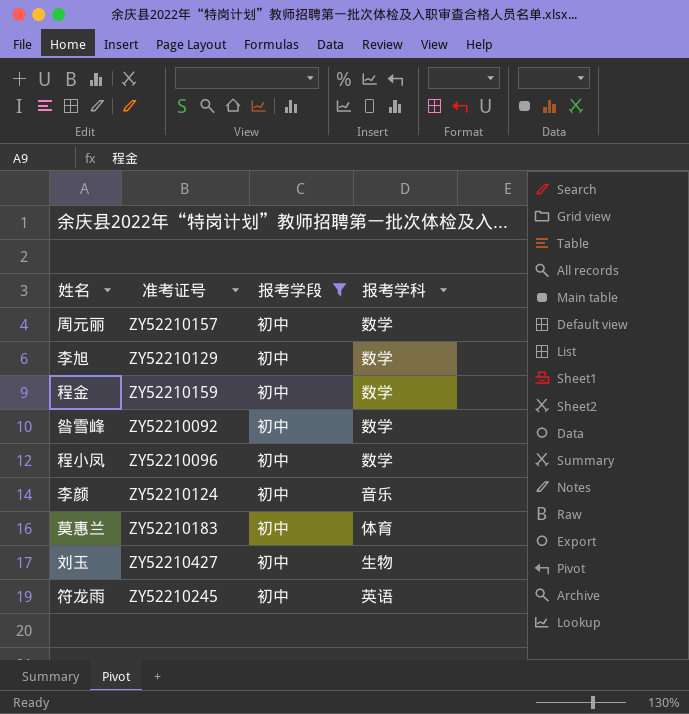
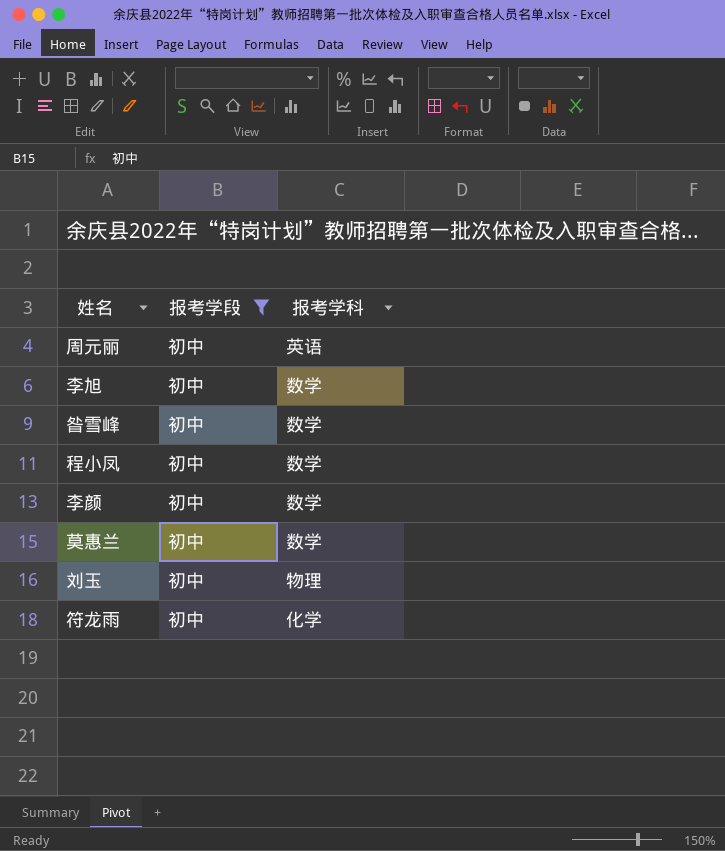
column 准考证号 | position: 2 -> none
row 程金: ZY52210159 | 初中 | 数学 -> none
周元丽 | 报考学科: 数学 -> 英语
李颜 | 报考学科: 音乐 -> 数学
莫惠兰 | 报考学科: 体育 -> 数学
刘玉 | 报考学科: 生物 -> 物理
符龙雨 | 报考学科: 英语 -> 化学

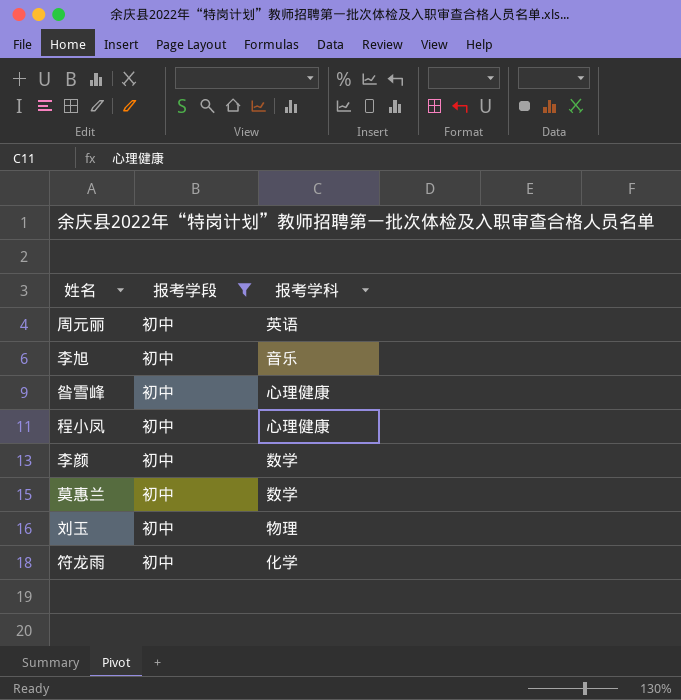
李旭 | 报考学科: 数学 -> 音乐
昝雪峰 | 报考学科: 数学 -> 心理健康
程小凤 | 报考学科: 数学 -> 心理健康

